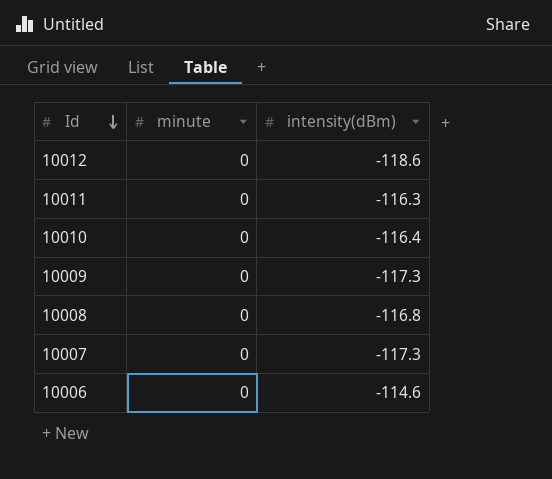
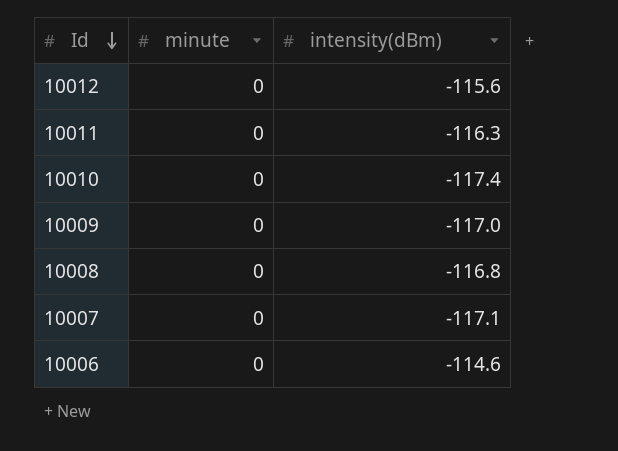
10012 | intensity(dBm): -118.6 -> -115.6
10010 | intensity(dBm): -116.4 -> -117.4
10009 | intensity(dBm): -117.3 -> -117.0
10007 | intensity(dBm): -117.3 -> -117.1

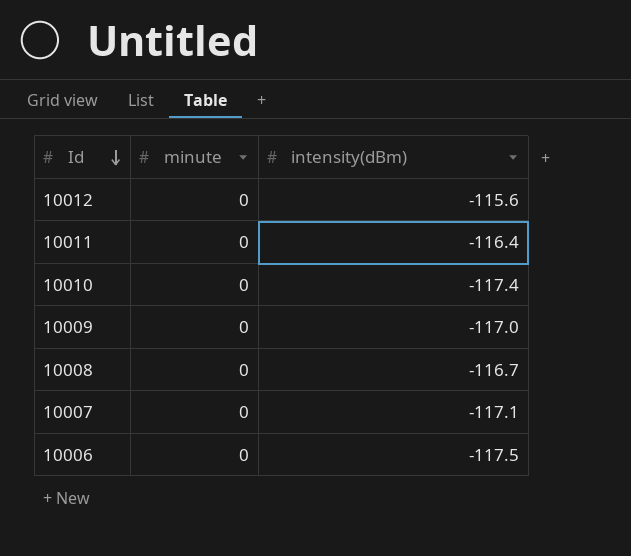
10011 | intensity(dBm): -116.3 -> -116.4
10008 | intensity(dBm): -116.8 -> -116.7
10006 | intensity(dBm): -114.6 -> -117.5

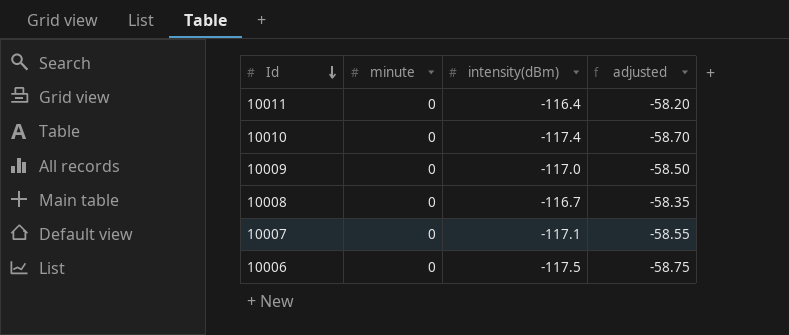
column adjusted | formula: none -> [intensity(dBm)] * 0.5
row 10012: 0 | -115.6 -> none

